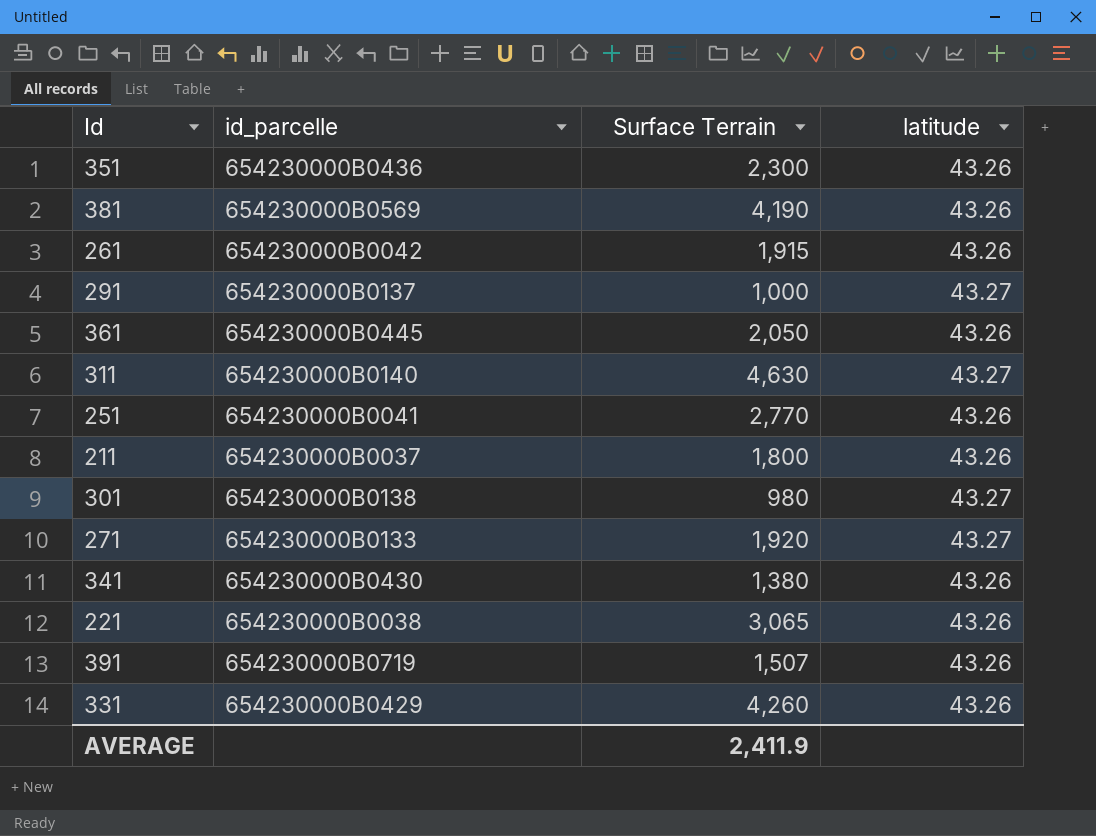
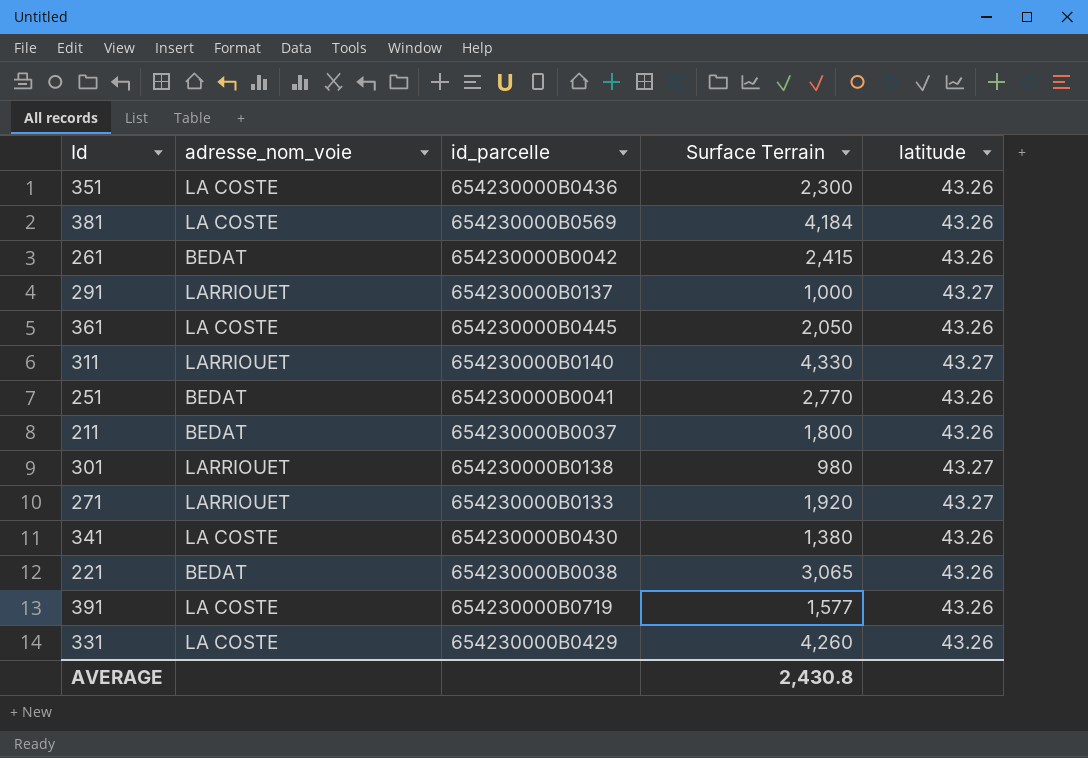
column adresse_nom_voie | position: none -> 2
381 | Surface Terrain: 4,190 -> 4,184
261 | Surface Terrain: 1,915 -> 2,415
311 | Surface Terrain: 4,630 -> 4,330
391 | Surface Terrain: 1,507 -> 1,577
AVERAGE | Surface Terrain: 2,411.9 -> 2,430.8

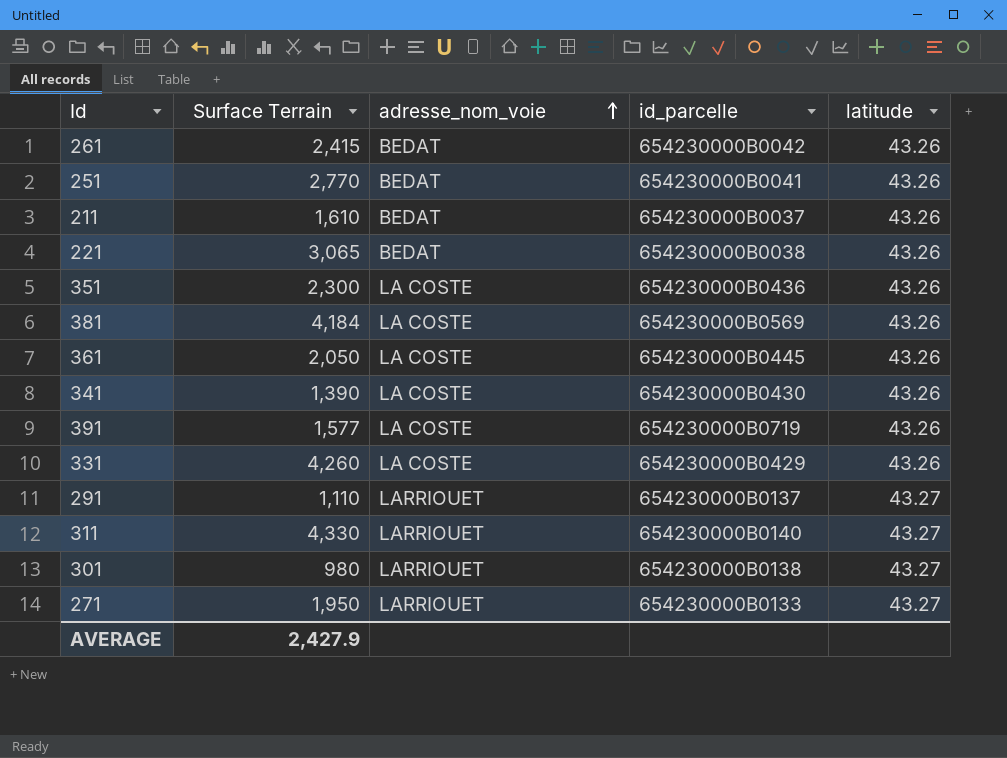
row order: none -> adresse_nom_voie ascending
column Surface Terrain | position: 4 -> 2
211 | Surface Terrain: 1,800 -> 1,610
341 | Surface Terrain: 1,380 -> 1,390
291 | Surface Terrain: 1,000 -> 1,110
271 | Surface Terrain: 1,920 -> 1,950
AVERAGE | Surface Terrain: 2,430.8 -> 2,427.9

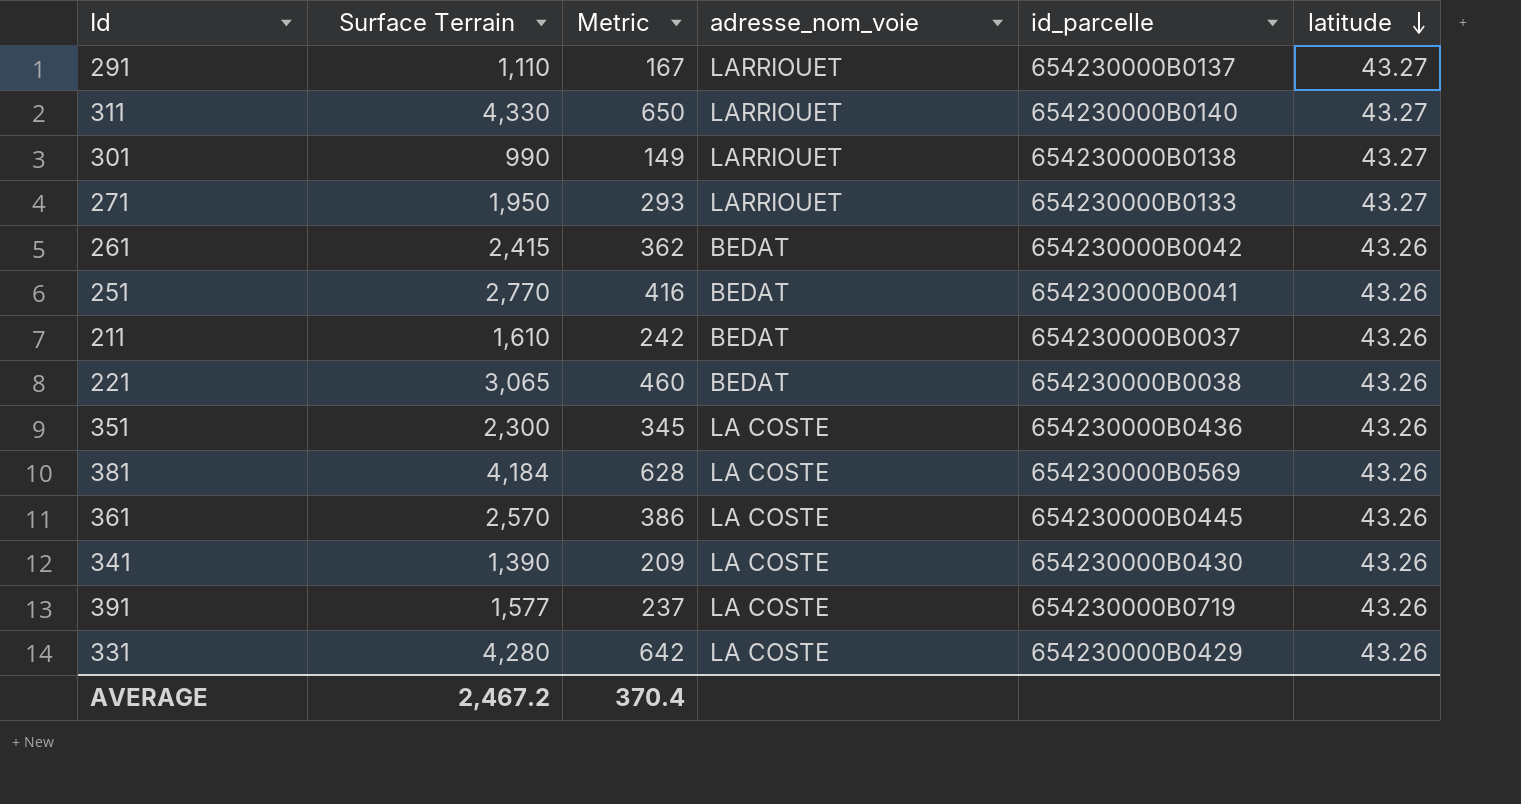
row order: adresse_nom_voie ascending -> latitude descending
column Metric | formula: none -> [Surface Terrain] * 0.15
301 | Surface Terrain: 980 -> 990
361 | Surface Terrain: 2,050 -> 2,570
331 | Surface Terrain: 4,260 -> 4,280
AVERAGE | Surface Terrain: 2,427.9 -> 2,467.2

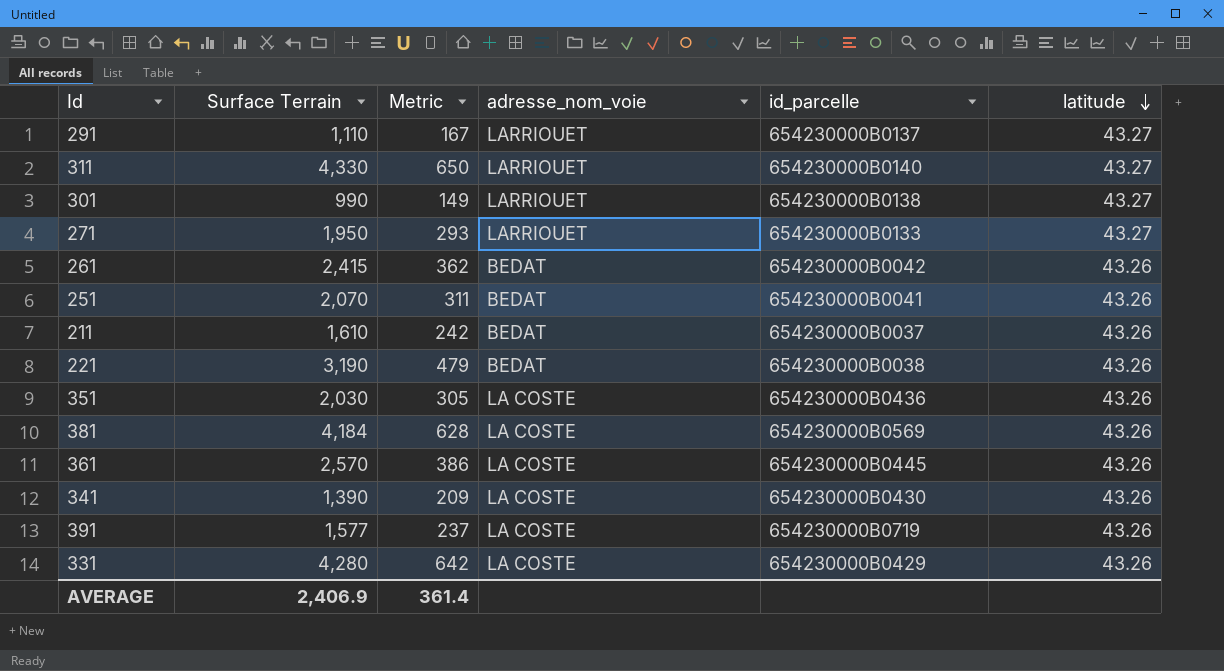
251 | Surface Terrain: 2,770 -> 2,070
251 | Metric: 416 -> 311
221 | Surface Terrain: 3,065 -> 3,190
221 | Metric: 460 -> 479
351 | Surface Terrain: 2,300 -> 2,030
351 | Metric: 345 -> 305
AVERAGE | Surface Terrain: 2,467.2 -> 2,406.9
AVERAGE | Metric: 370.4 -> 361.4

